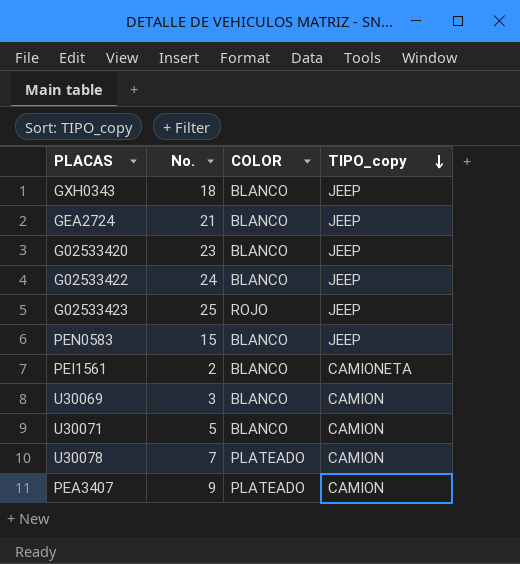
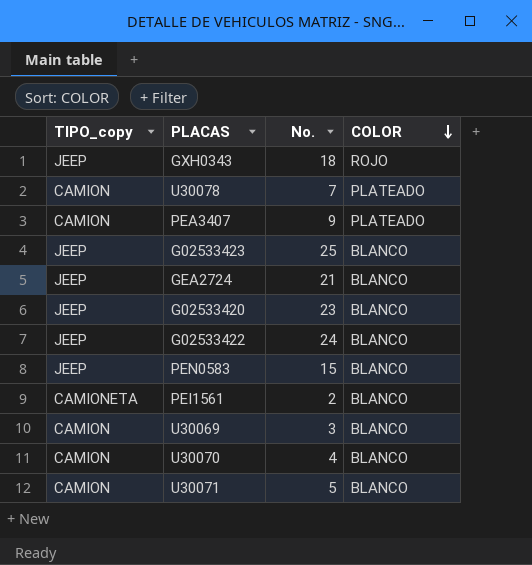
row order: TIPO_copy descending -> COLOR descending
column TIPO_copy | position: 4 -> 1
GXH0343 | COLOR: BLANCO -> ROJO
G02533423 | COLOR: ROJO -> BLANCO
row U30070: none -> CAMION | 4 | BLANCO

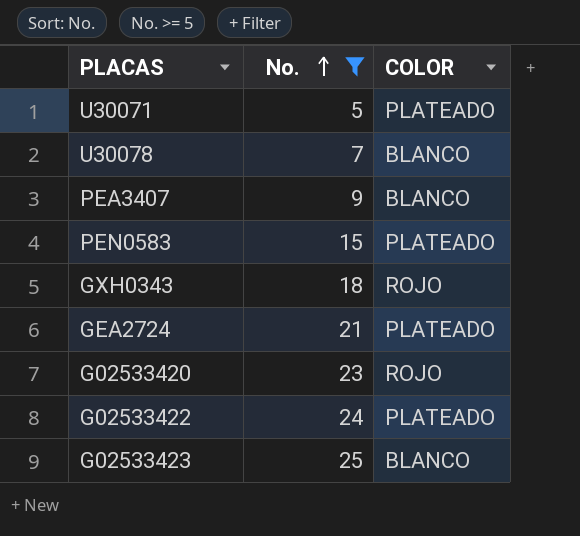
filter: none -> No. >= 5
row order: COLOR descending -> No. ascending
column TIPO_copy | position: 1 -> none
U30071 | COLOR: BLANCO -> PLATEADO
U30078 | COLOR: PLATEADO -> BLANCO
PEA3407 | COLOR: PLATEADO -> BLANCO
PEN0583 | COLOR: BLANCO -> PLATEADO
GEA2724 | COLOR: BLANCO -> PLATEADO
G02533420 | COLOR: BLANCO -> ROJO
G02533422 | COLOR: BLANCO -> PLATEADO

